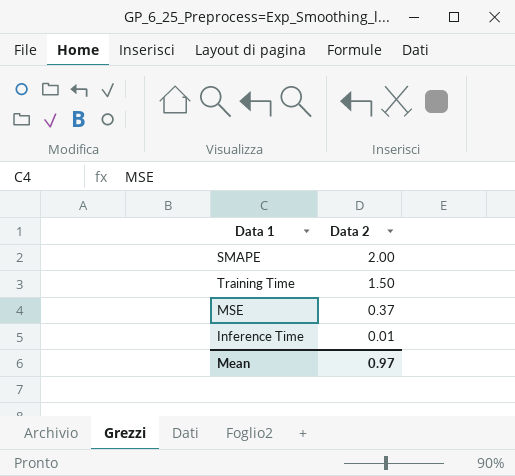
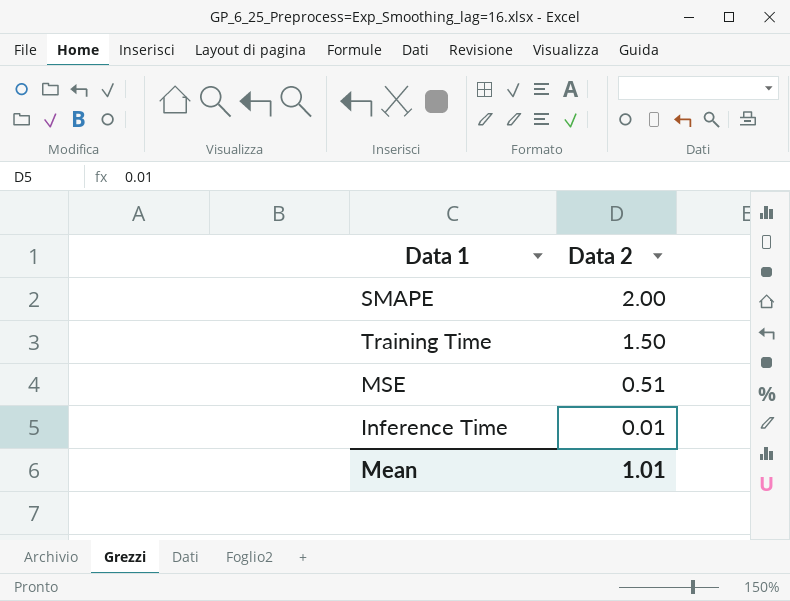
MSE | Data 2: 0.37 -> 0.51
Mean | Data 2: 0.97 -> 1.01

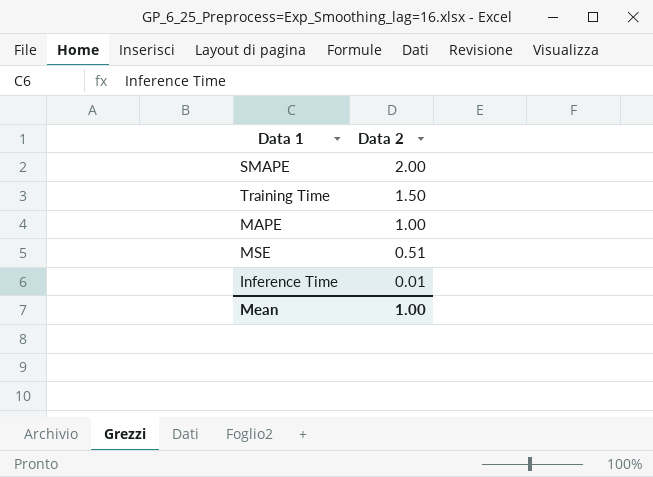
row MAPE: none -> 1.00
Mean | Data 2: 1.01 -> 1.00

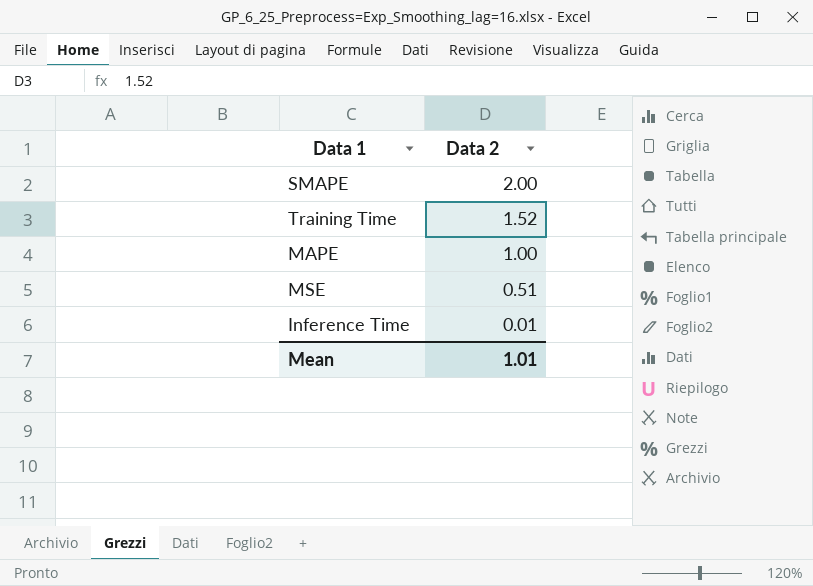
Training Time | Data 2: 1.50 -> 1.52
Mean | Data 2: 1.00 -> 1.01

